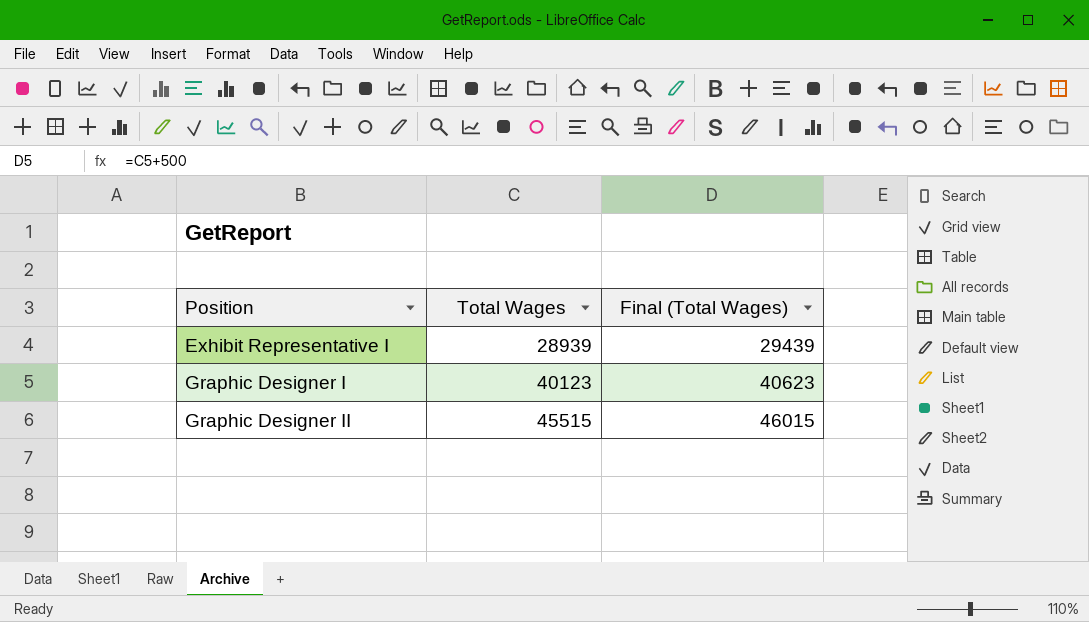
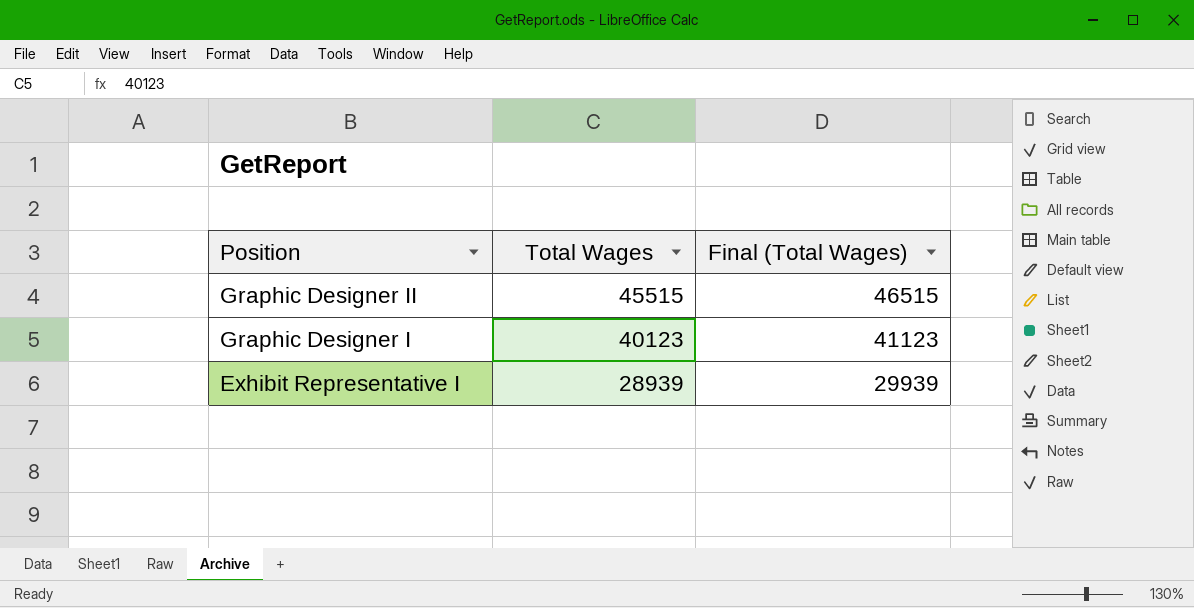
row order: Position ascending -> Position descending
column Final (Total Wages) | formula: [Total Wages] + 500 -> [Total Wages] + 1000

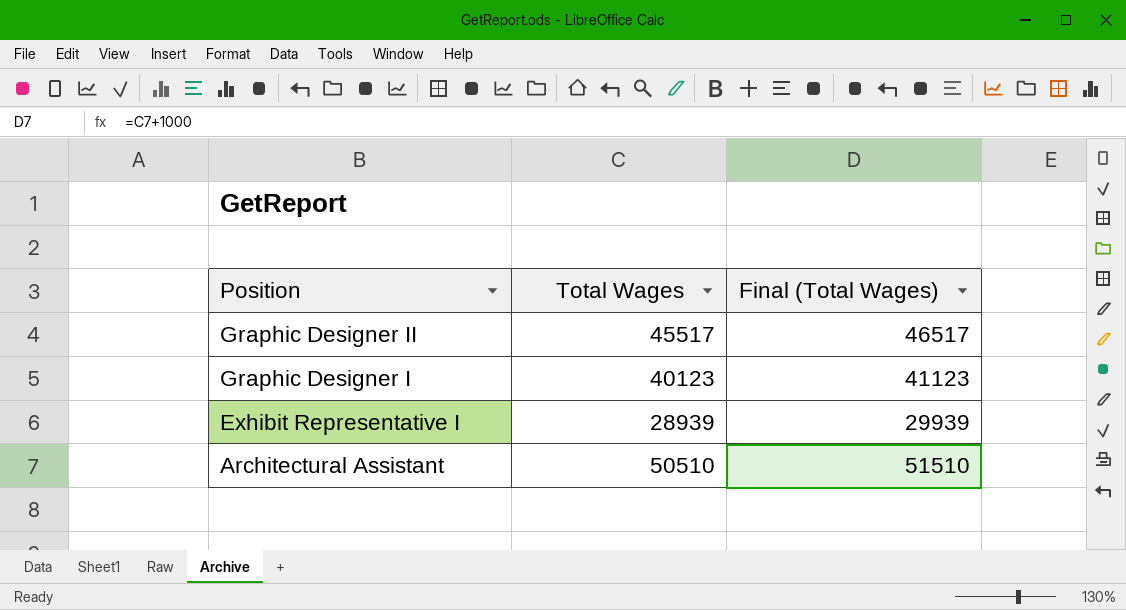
Graphic Designer II | Total Wages: 45515 -> 45517
Graphic Designer II | Final (Total Wages): 46515 -> 46517
row Architectural Assistant: none -> 50510 | 51510

